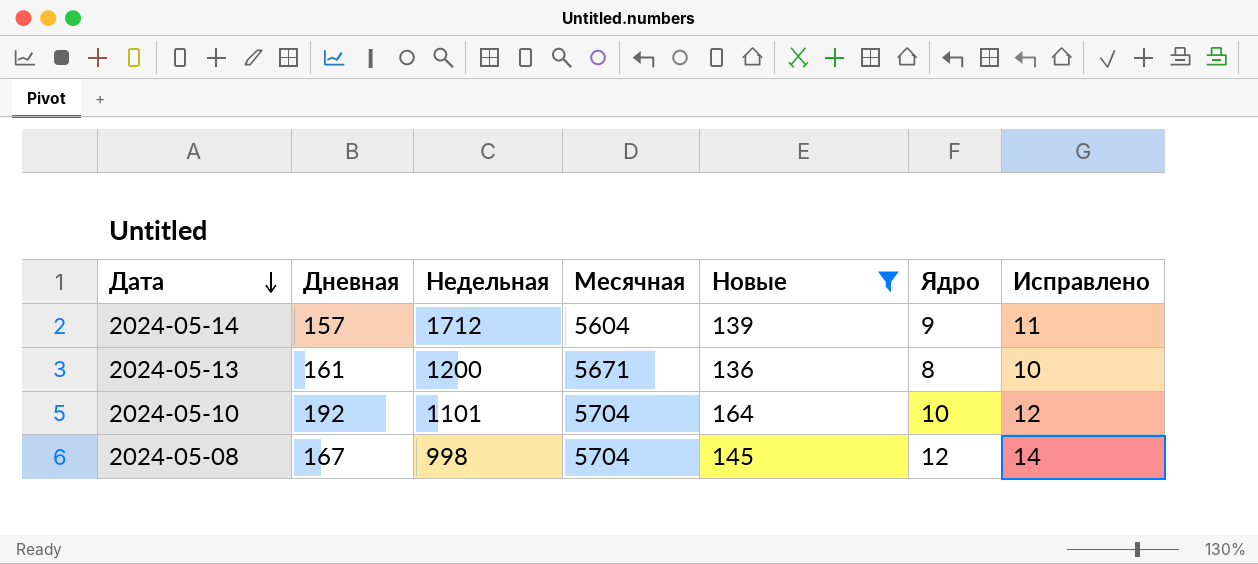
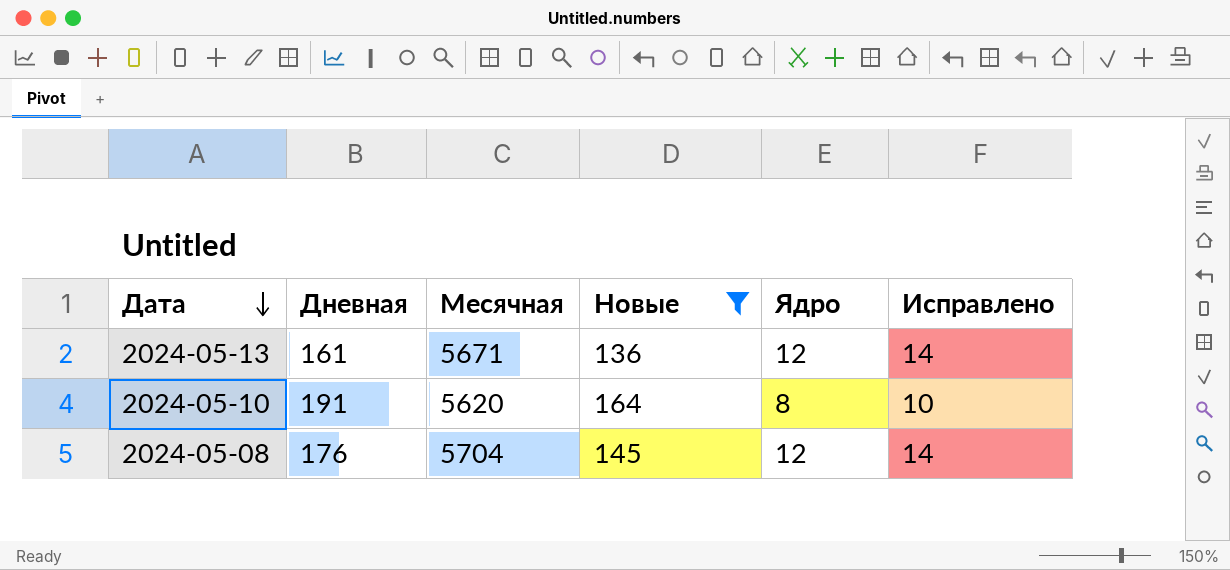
column Недельная | position: 3 -> none
row 2024-05-14: 157 | 1712 | 5604 | 139 | 9 | 11 -> none
2024-05-13 | Ядро: 8 -> 12
2024-05-13 | Исправлено: 10 -> 14
2024-05-10 | Дневная: 192 -> 191
2024-05-10 | Месячная: 5704 -> 5620
2024-05-10 | Ядро: 10 -> 8
2024-05-10 | Исправлено: 12 -> 10
2024-05-08 | Дневная: 167 -> 176

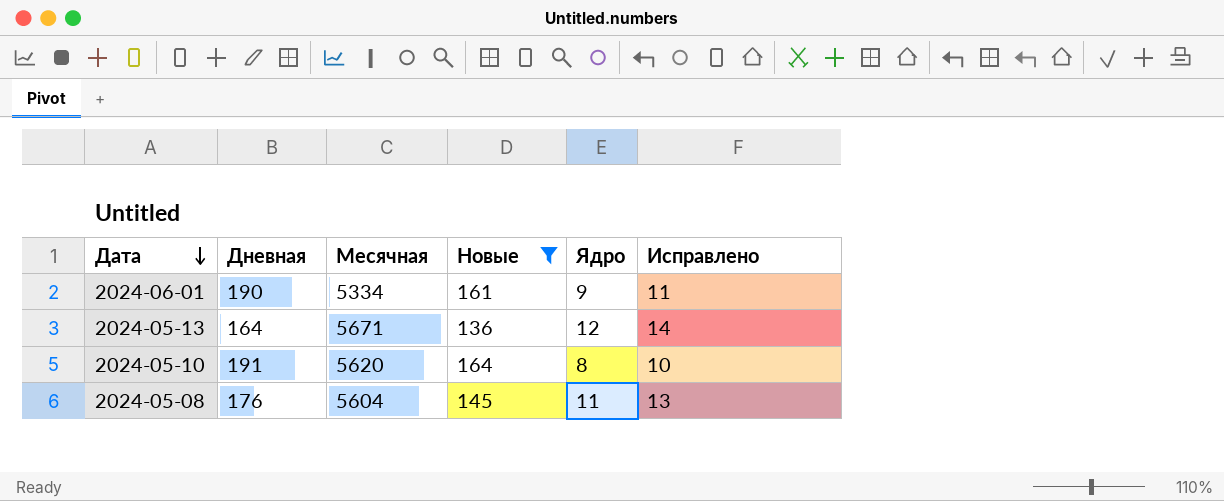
row 2024-06-01: none -> 190 | 5334 | 161 | 9 | 11
2024-05-13 | Дневная: 161 -> 164
2024-05-08 | Месячная: 5704 -> 5604
2024-05-08 | Ядро: 12 -> 11
2024-05-08 | Исправлено: 14 -> 13

